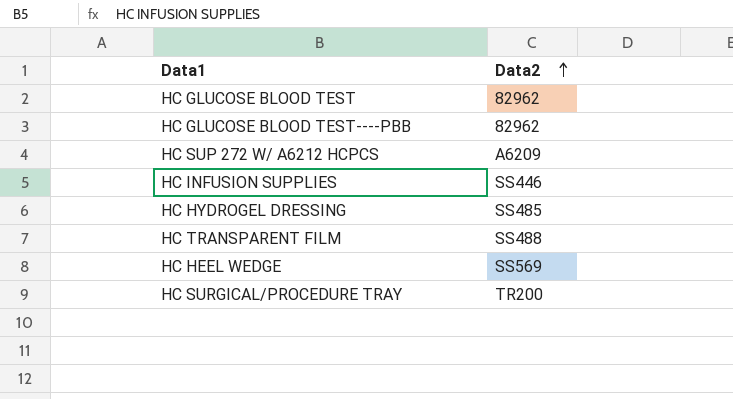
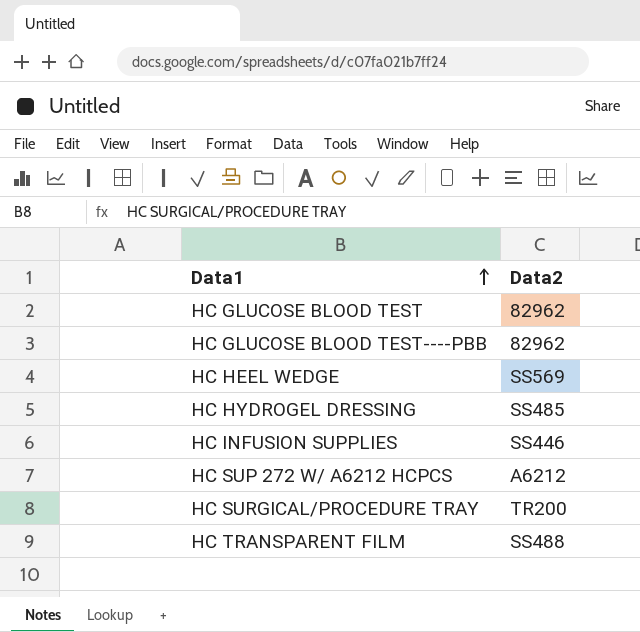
row order: Data2 ascending -> Data1 ascending
HC SUP 272 W/ A6212 HCPCS | Data2: A6209 -> A6212

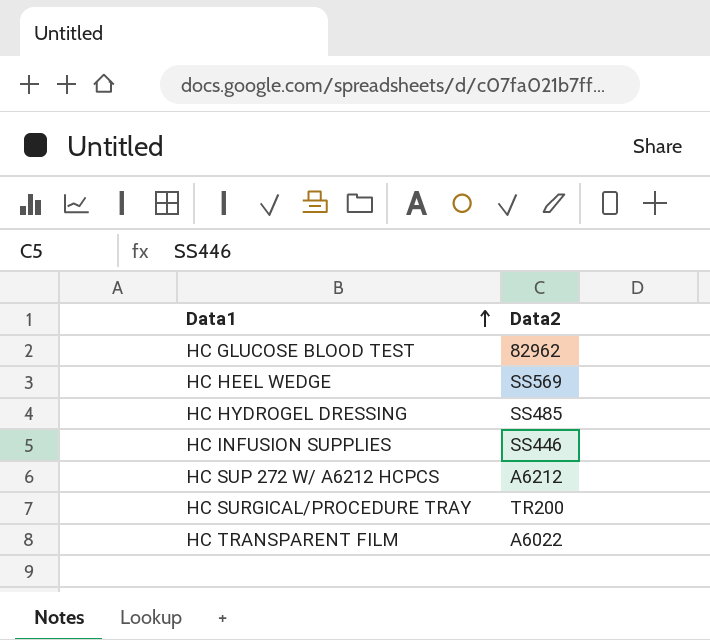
row HC GLUCOSE BLOOD TEST----PBB: 82962 -> none
HC TRANSPARENT FILM | Data2: SS488 -> A6022

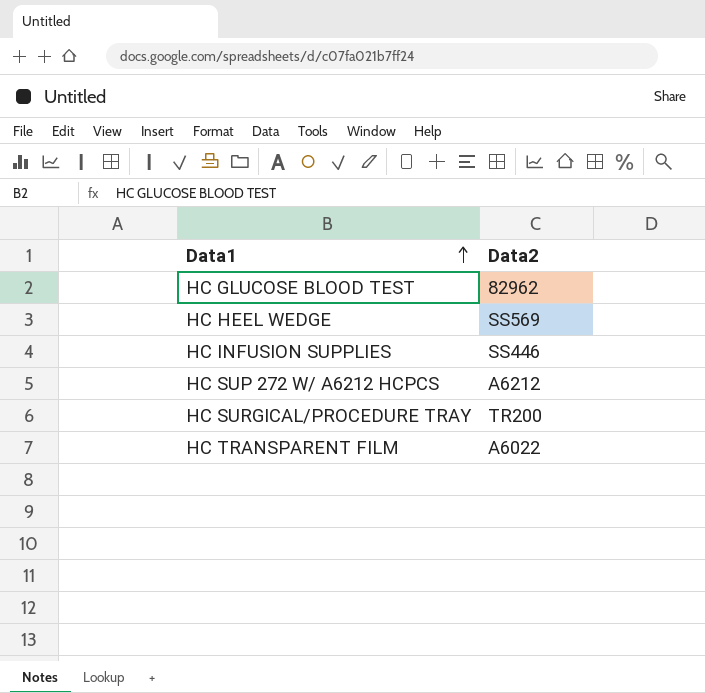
row HC HYDROGEL DRESSING: SS485 -> none

